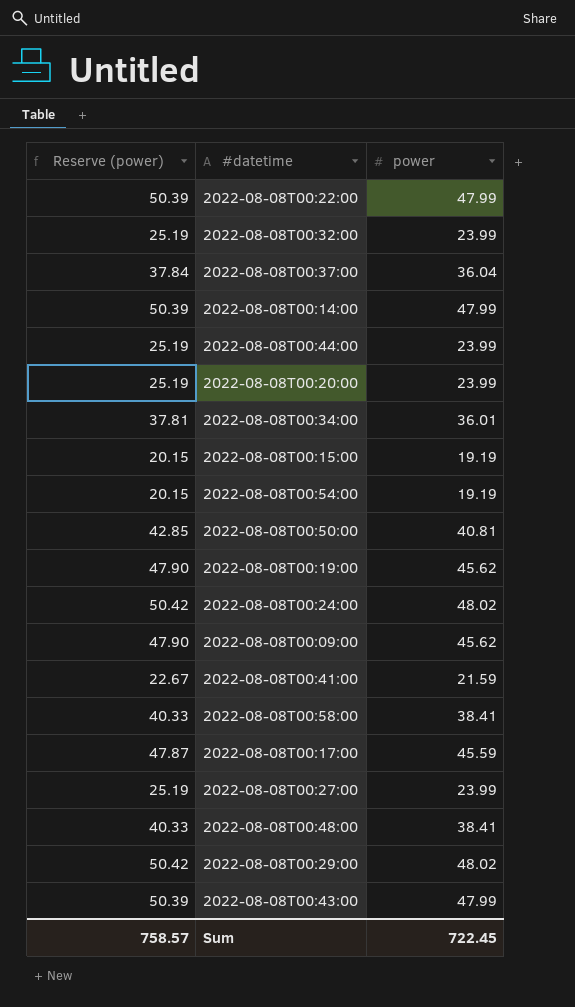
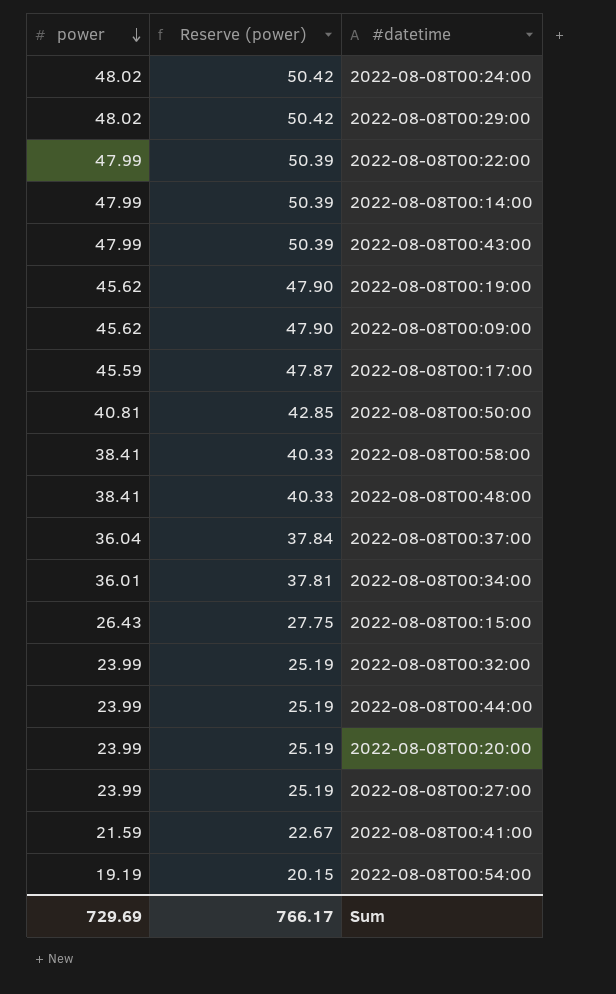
row order: none -> power descending
column power | position: 3 -> 1
2022-08-08T00:15:00 | power: 19.19 -> 26.43
2022-08-08T00:15:00 | Reserve (power): 20.15 -> 27.75
Sum | power: 722.45 -> 729.69
Sum | Reserve (power): 758.57 -> 766.17

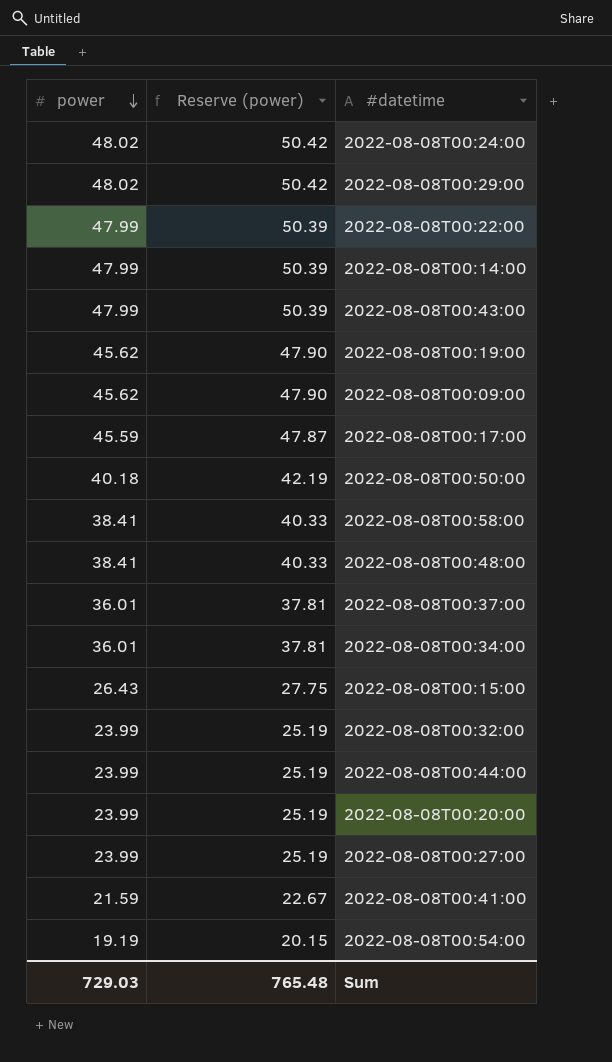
2022-08-08T00:50:00 | power: 40.81 -> 40.18
2022-08-08T00:50:00 | Reserve (power): 42.85 -> 42.19
2022-08-08T00:37:00 | power: 36.04 -> 36.01
2022-08-08T00:37:00 | Reserve (power): 37.84 -> 37.81
Sum | power: 729.69 -> 729.03
Sum | Reserve (power): 766.17 -> 765.48

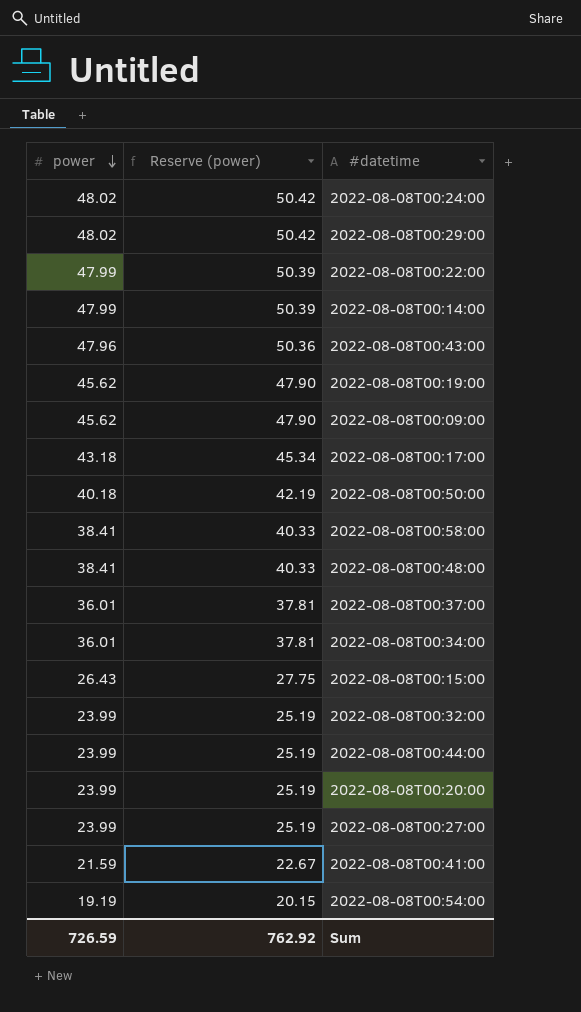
2022-08-08T00:43:00 | power: 47.99 -> 47.96
2022-08-08T00:43:00 | Reserve (power): 50.39 -> 50.36
2022-08-08T00:17:00 | power: 45.59 -> 43.18
2022-08-08T00:17:00 | Reserve (power): 47.87 -> 45.34
Sum | power: 729.03 -> 726.59
Sum | Reserve (power): 765.48 -> 762.92

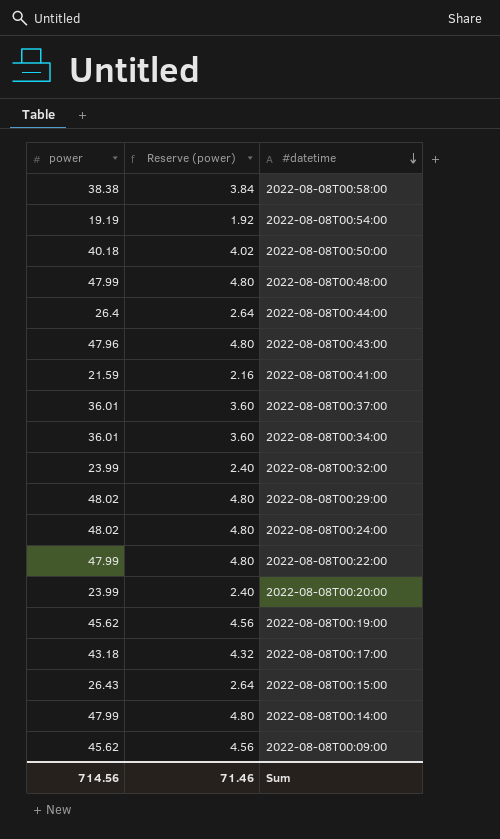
row order: power descending -> #datetime descending
column Reserve (power) | formula: [power] * 1.05 -> [power] * 0.1
row 2022-08-08T00:27:00: 23.99 | 25.19 -> none
2022-08-08T00:58:00 | power: 38.41 -> 38.38
2022-08-08T00:48:00 | power: 38.41 -> 47.99
2022-08-08T00:44:00 | power: 23.99 -> 26.4
Sum | power: 726.59 -> 714.56
Sum | Reserve (power): 762.92 -> 71.46

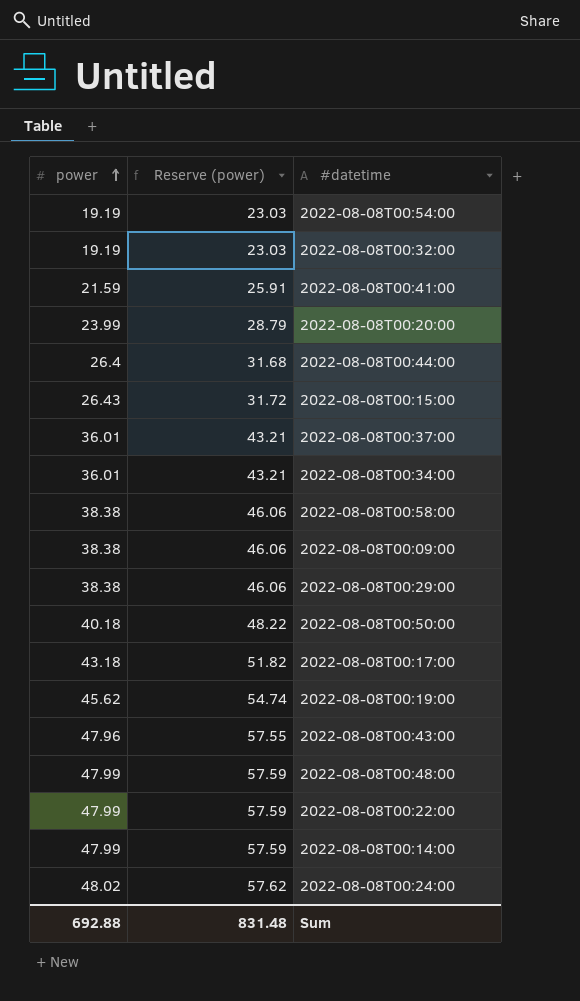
row order: #datetime descending -> power ascending
column Reserve (power) | formula: [power] * 0.1 -> [power] * 1.2
2022-08-08T00:32:00 | power: 23.99 -> 19.19
2022-08-08T00:09:00 | power: 45.62 -> 38.38
2022-08-08T00:29:00 | power: 48.02 -> 38.38
Sum | power: 714.56 -> 692.88
Sum | Reserve (power): 71.46 -> 831.48

